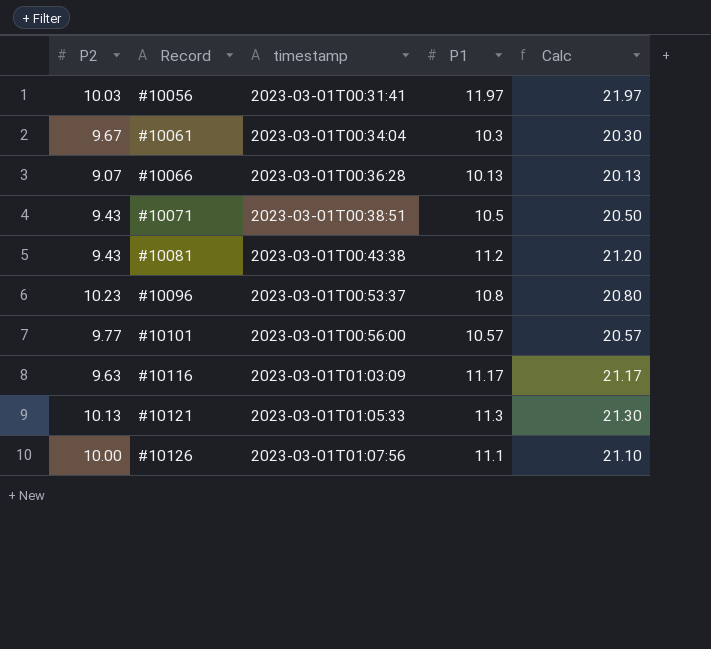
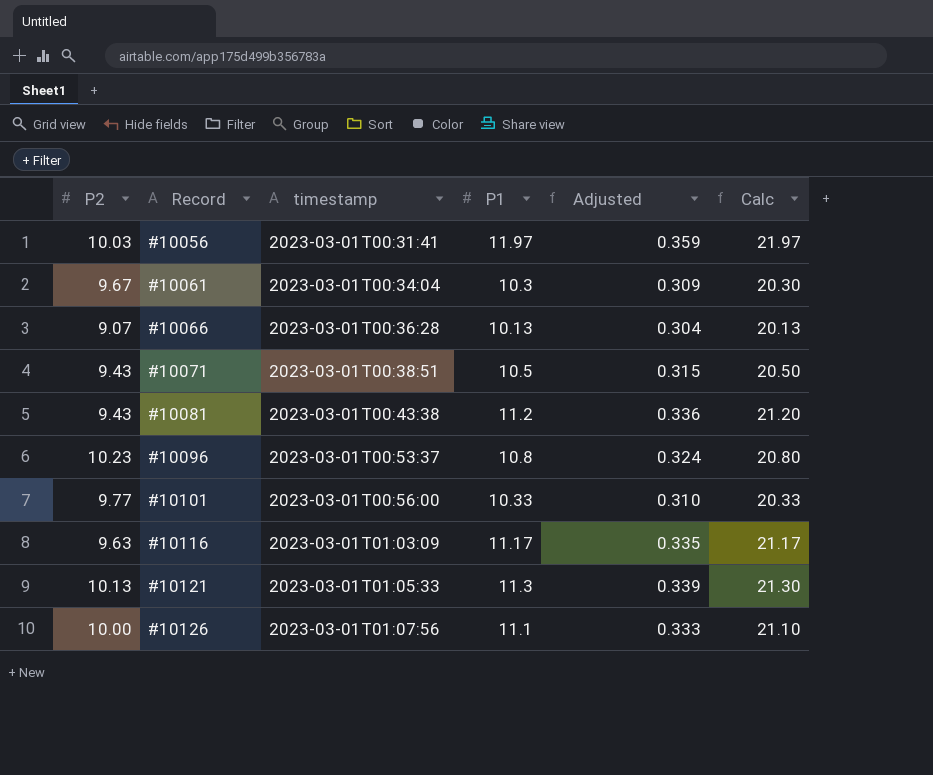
column Adjusted | formula: none -> [P1] * 0.03
#10101 | P1: 10.57 -> 10.33
#10101 | Calc: 20.57 -> 20.33

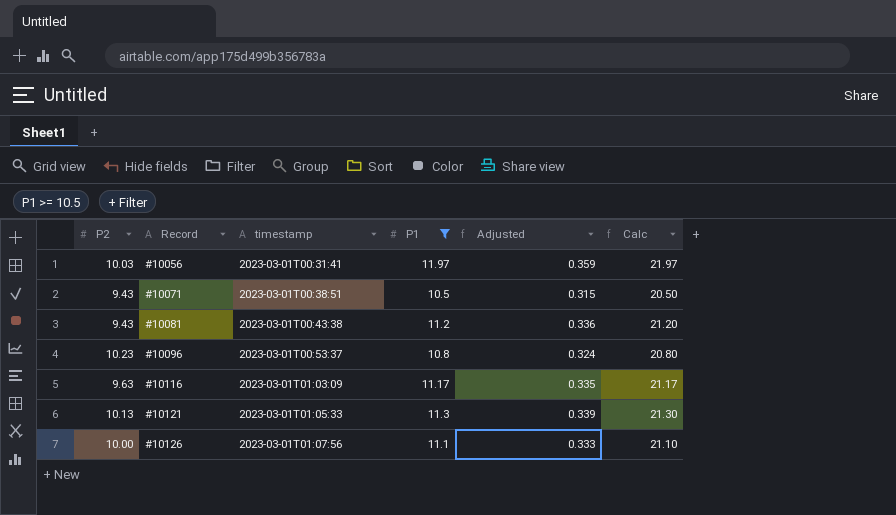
filter: none -> P1 >= 10.5

